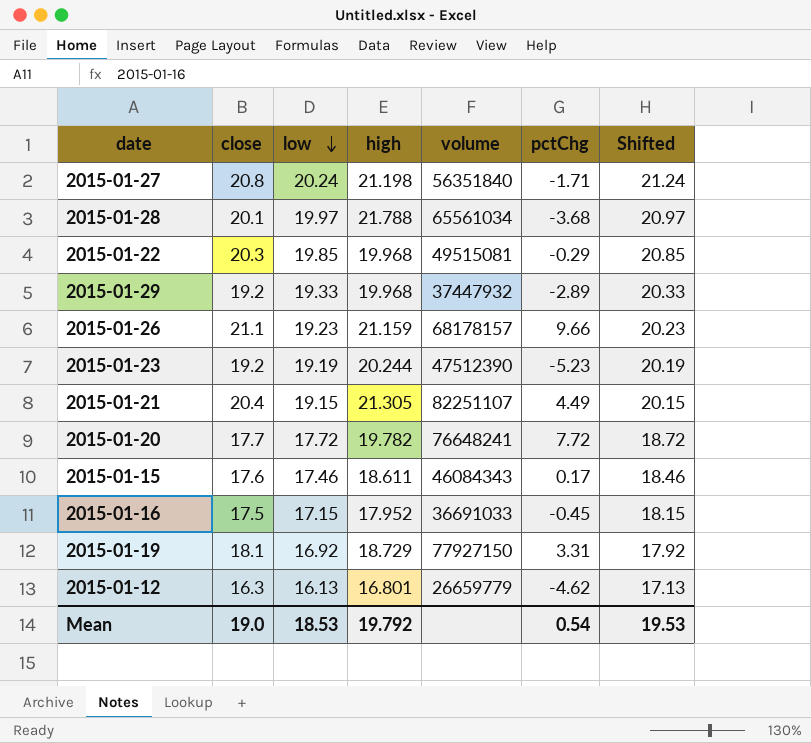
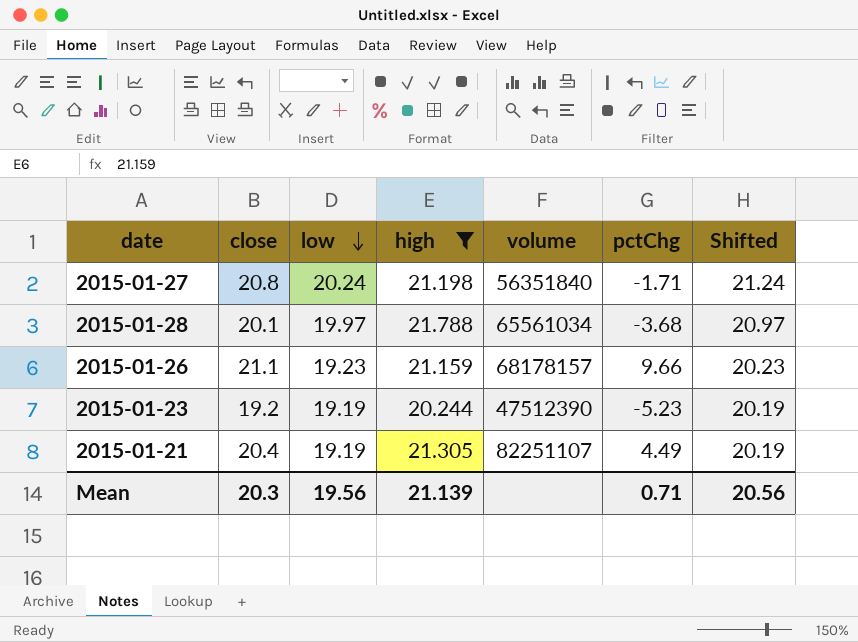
filter: none -> high >= 20.244
2015-01-21 | low: 19.15 -> 19.19
2015-01-21 | Shifted: 20.15 -> 20.19
Mean | close: 19.0 -> 20.3
Mean | low: 18.53 -> 19.56
Mean | high: 19.792 -> 21.139
Mean | pctChg: 0.54 -> 0.71
Mean | Shifted: 19.53 -> 20.56

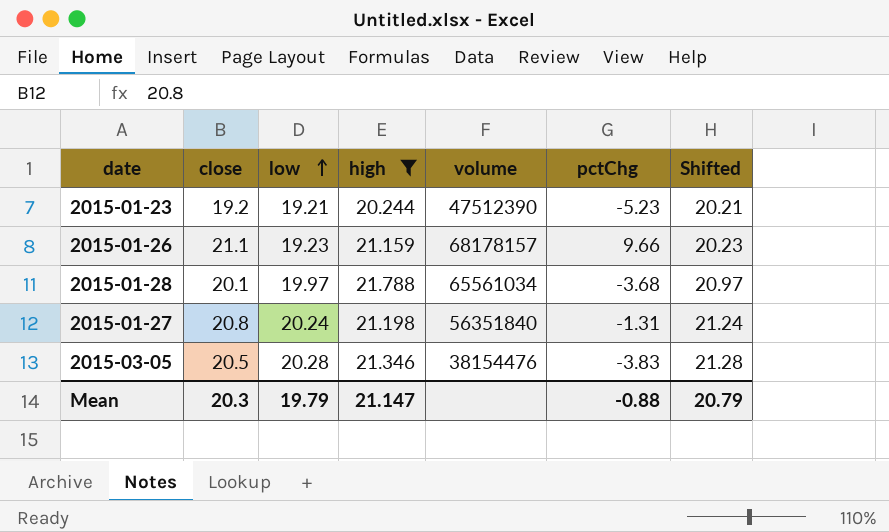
row order: low descending -> low ascending
row 2015-01-21: 20.4 | 19.19 | 21.305 | 82251107 | 4.49 | 20.19 -> none
2015-01-23 | low: 19.19 -> 19.21
2015-01-23 | Shifted: 20.19 -> 20.21
2015-01-27 | pctChg: -1.71 -> -1.31
row 2015-03-05: none -> 20.5 | 20.28 | 21.346 | 38154476 | -3.83 | 21.28
Mean | low: 19.56 -> 19.79
Mean | high: 21.139 -> 21.147
Mean | pctChg: 0.71 -> -0.88
Mean | Shifted: 20.56 -> 20.79

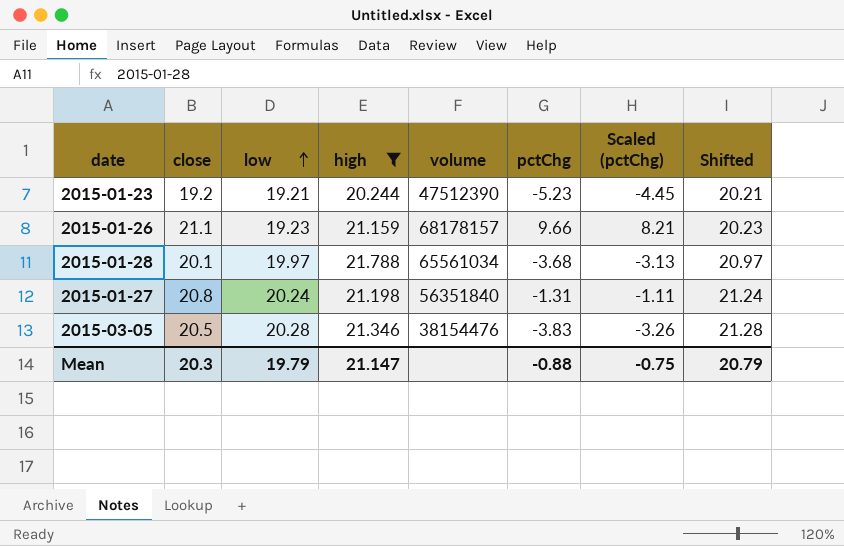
column Scaled (pctChg) | formula: none -> [pctChg] * 0.85

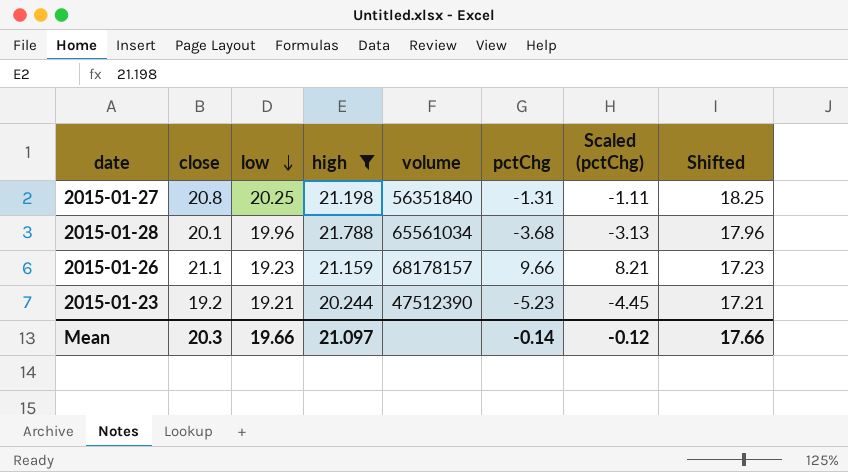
row order: low ascending -> low descending
column Shifted | formula: [low] + 1 -> [low] - 2
row 2015-03-05: 20.5 | 20.28 | 21.346 | 38154476 | -3.83 | -3.26 | 21.28 -> none
2015-01-27 | low: 20.24 -> 20.25
2015-01-28 | low: 19.97 -> 19.96
Mean | low: 19.79 -> 19.66
Mean | high: 21.147 -> 21.097
Mean | pctChg: -0.88 -> -0.14
Mean | Scaled (pctChg): -0.75 -> -0.12
Mean | Shifted: 20.79 -> 17.66

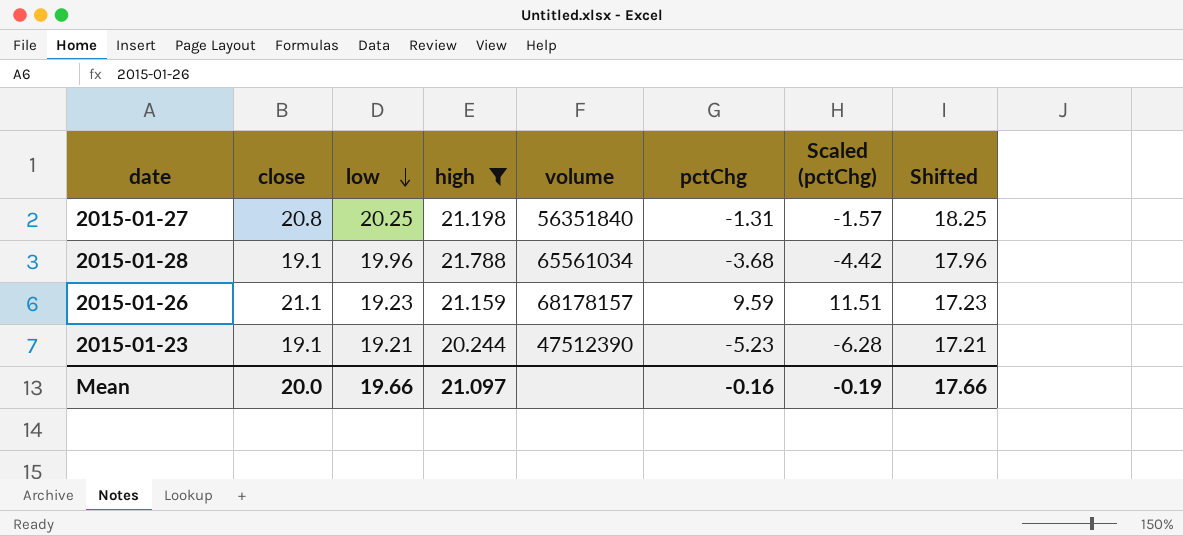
column Scaled (pctChg) | formula: [pctChg] * 0.85 -> [pctChg] * 1.2
2015-01-28 | close: 20.1 -> 19.1
2015-01-26 | pctChg: 9.66 -> 9.59
2015-01-23 | close: 19.2 -> 19.1
Mean | close: 20.3 -> 20.0
Mean | pctChg: -0.14 -> -0.16
Mean | Scaled (pctChg): -0.12 -> -0.19

